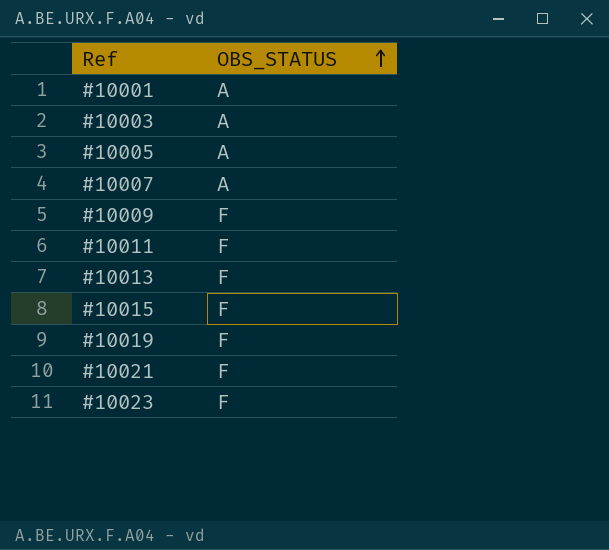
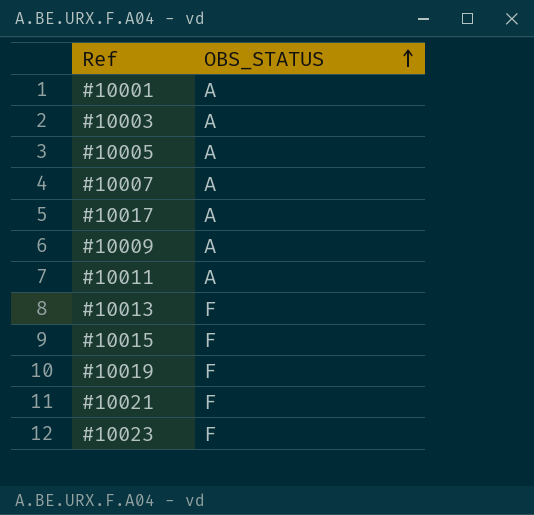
row #10017: none -> A
#10009 | OBS_STATUS: F -> A
#10011 | OBS_STATUS: F -> A

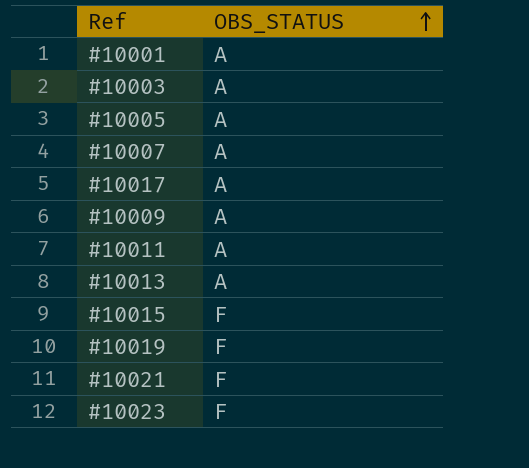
#10013 | OBS_STATUS: F -> A

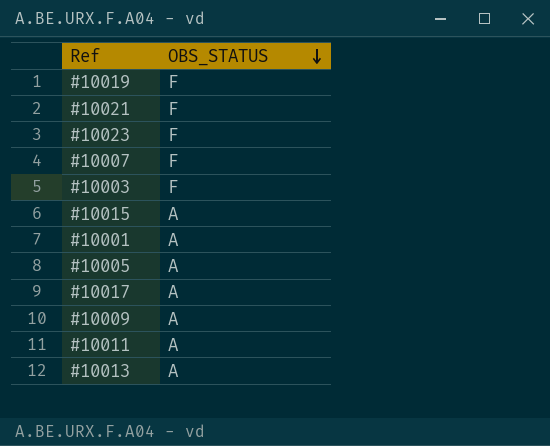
row order: OBS_STATUS ascending -> OBS_STATUS descending
#10007 | OBS_STATUS: A -> F
#10003 | OBS_STATUS: A -> F
#10015 | OBS_STATUS: F -> A

